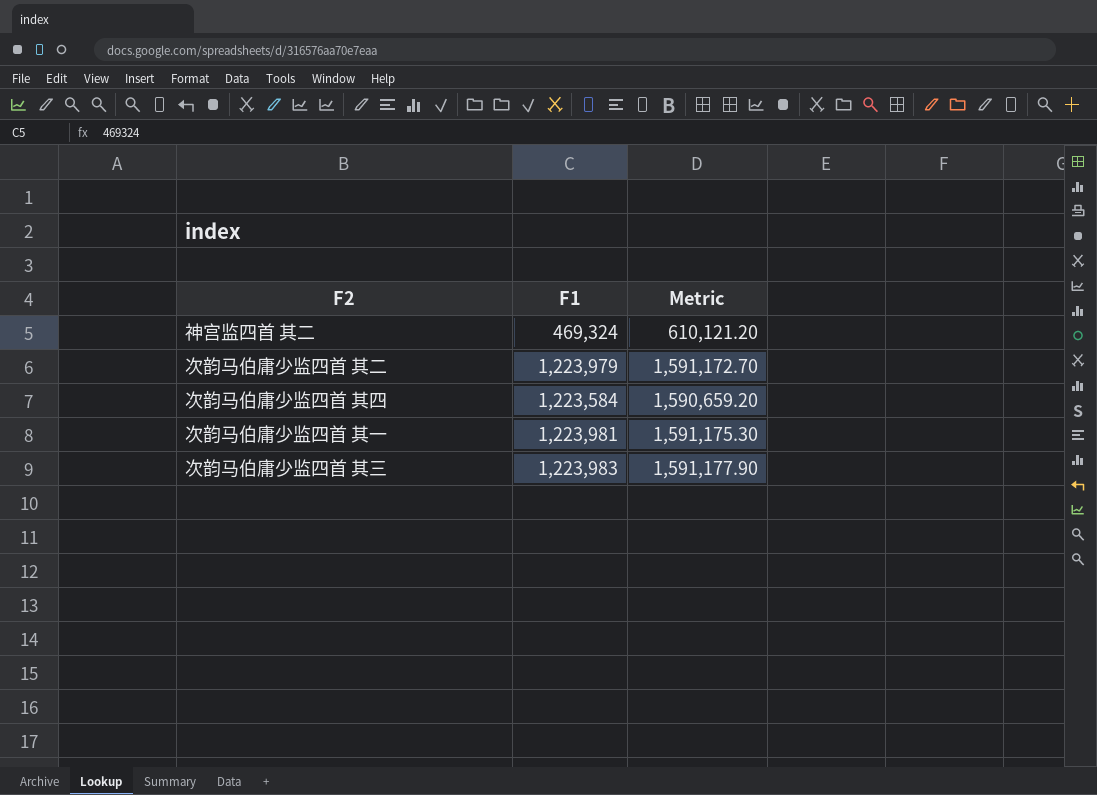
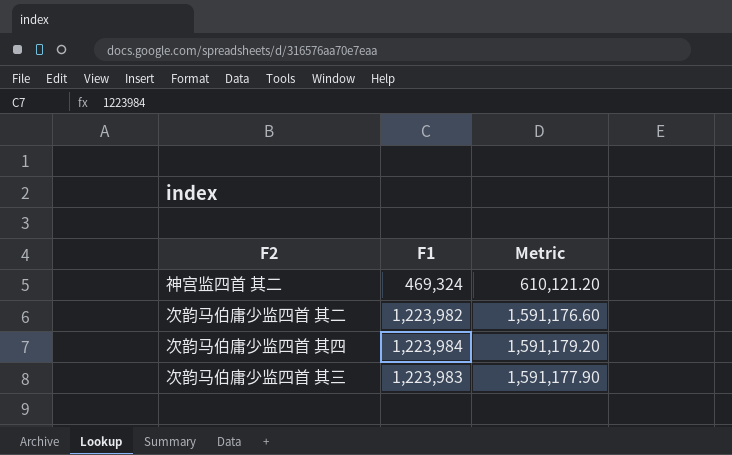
row 次韵马伯庸少监四首 其一: 1,223,981 | 1,591,175.30 -> none
次韵马伯庸少监四首 其二 | F1: 1,223,979 -> 1,223,982
次韵马伯庸少监四首 其二 | Metric: 1,591,172.70 -> 1,591,176.60
次韵马伯庸少监四首 其四 | F1: 1,223,584 -> 1,223,984
次韵马伯庸少监四首 其四 | Metric: 1,590,659.20 -> 1,591,179.20

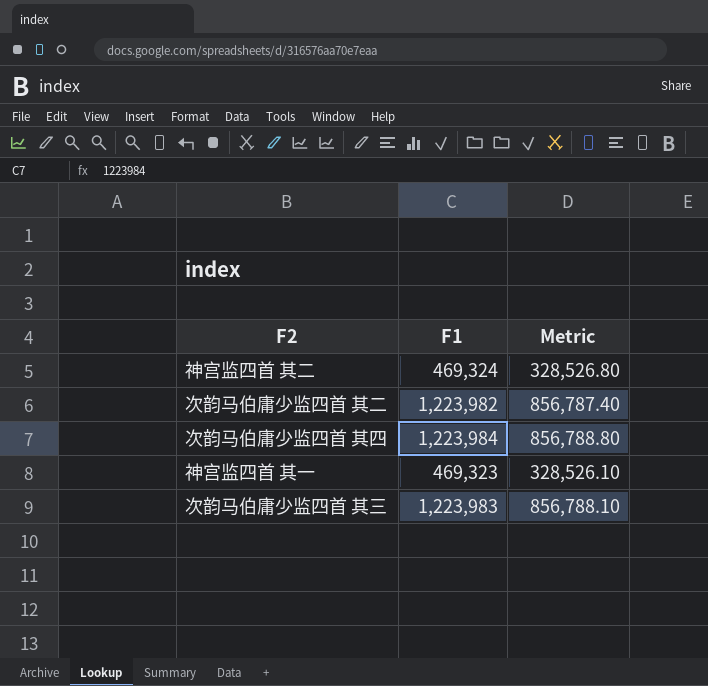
column Metric | formula: [F1] * 1.3 -> [F1] * 0.7
row 神宫监四首 其一: none -> 469,323 | 328,526.10

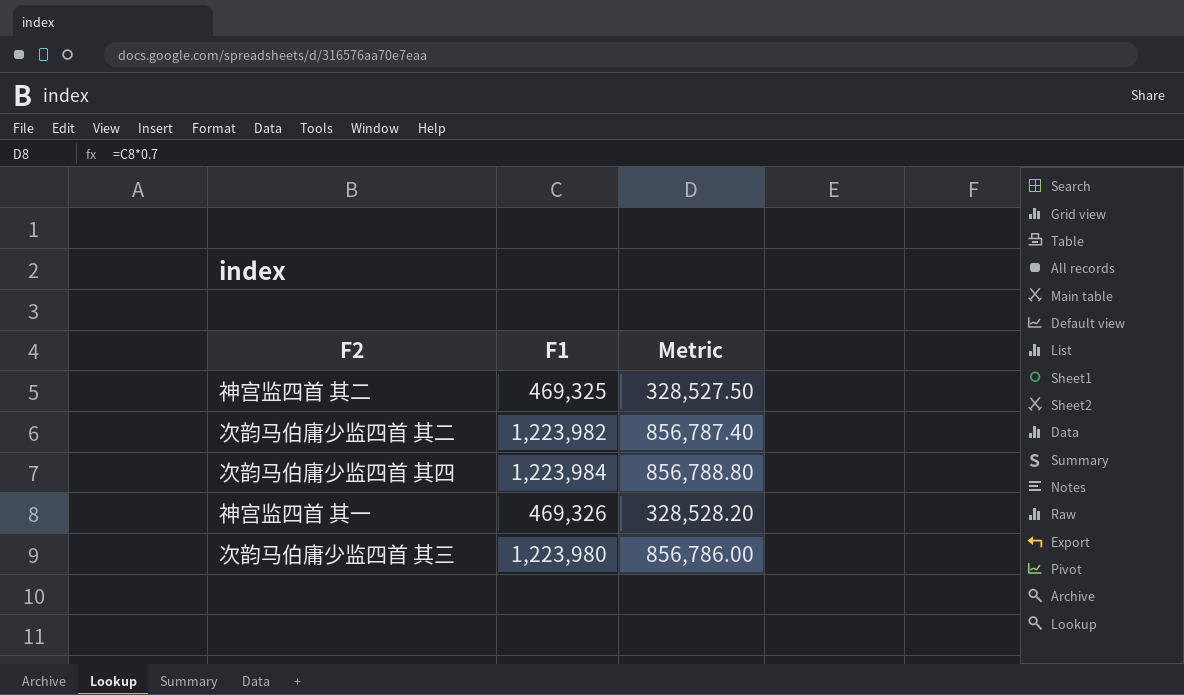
神宫监四首 其二 | F1: 469,324 -> 469,325
神宫监四首 其二 | Metric: 328,526.80 -> 328,527.50
神宫监四首 其一 | F1: 469,323 -> 469,326
神宫监四首 其一 | Metric: 328,526.10 -> 328,528.20
次韵马伯庸少监四首 其三 | F1: 1,223,983 -> 1,223,980
次韵马伯庸少监四首 其三 | Metric: 856,788.10 -> 856,786.00

